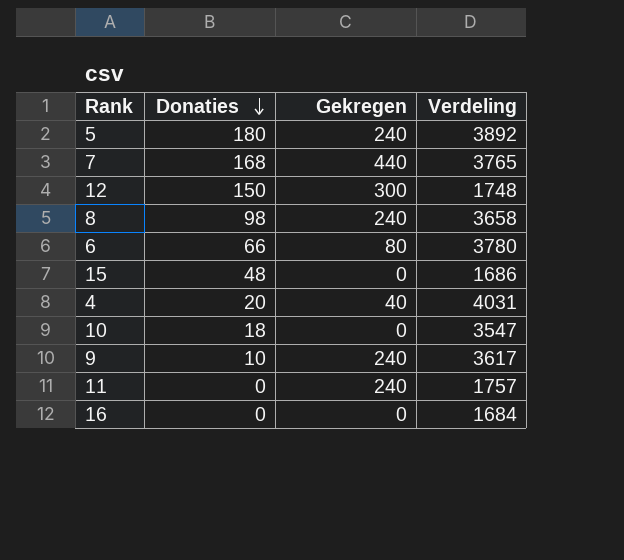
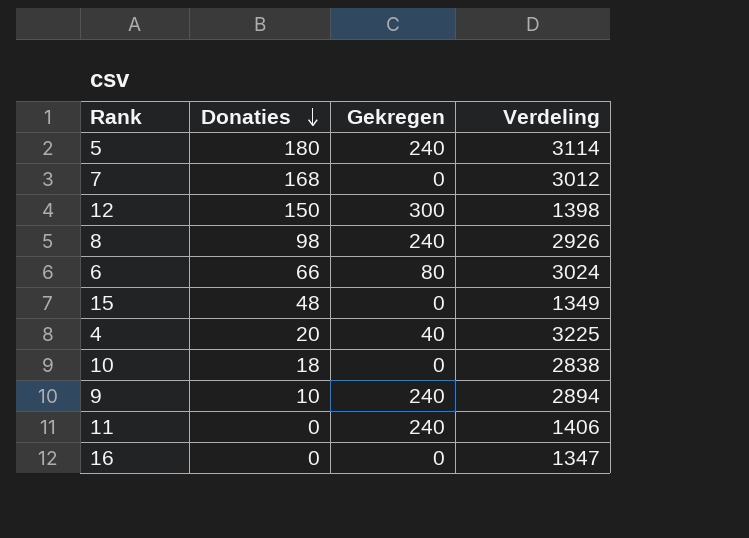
5 | Verdeling: 3892 -> 3114
7 | Gekregen: 440 -> 0
7 | Verdeling: 3765 -> 3012
12 | Verdeling: 1748 -> 1398
8 | Verdeling: 3658 -> 2926
6 | Verdeling: 3780 -> 3024
15 | Verdeling: 1686 -> 1349
4 | Verdeling: 4031 -> 3225
10 | Verdeling: 3547 -> 2838
9 | Verdeling: 3617 -> 2894
11 | Verdeling: 1757 -> 1406
16 | Verdeling: 1684 -> 1347

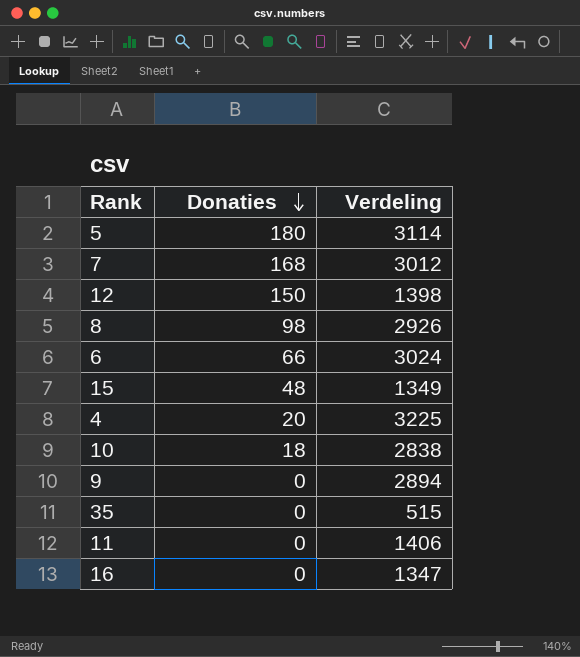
column Gekregen | position: 3 -> none
9 | Donaties: 10 -> 0
row 35: none -> 0 | 515

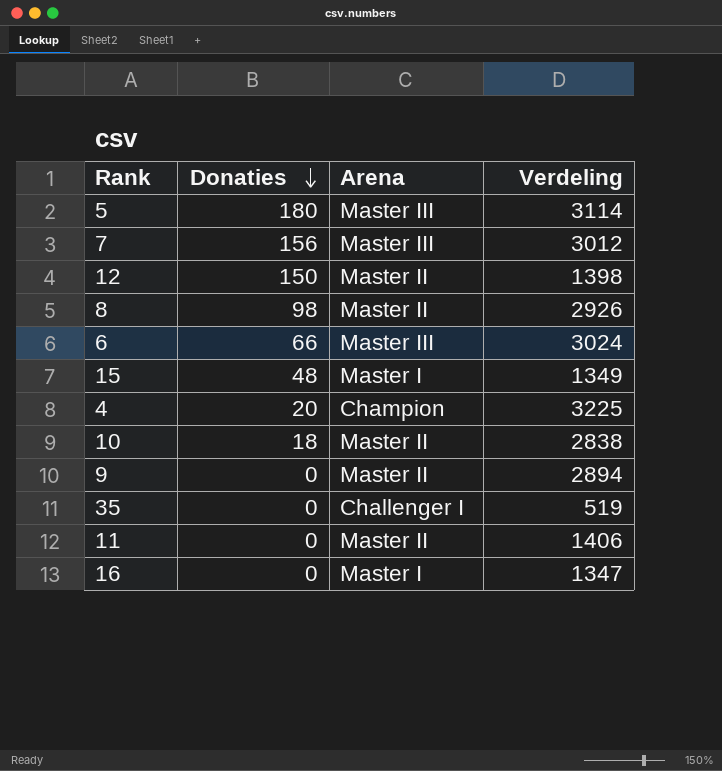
column Arena | position: none -> 3
7 | Donaties: 168 -> 156
35 | Verdeling: 515 -> 519

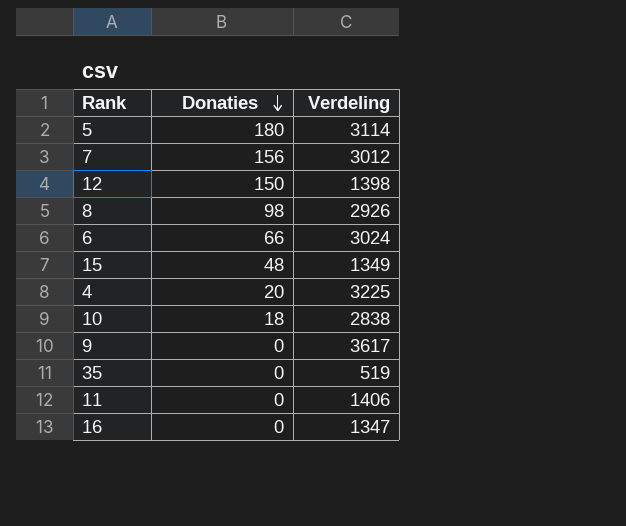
column Arena | position: 3 -> none
9 | Verdeling: 2894 -> 3617

